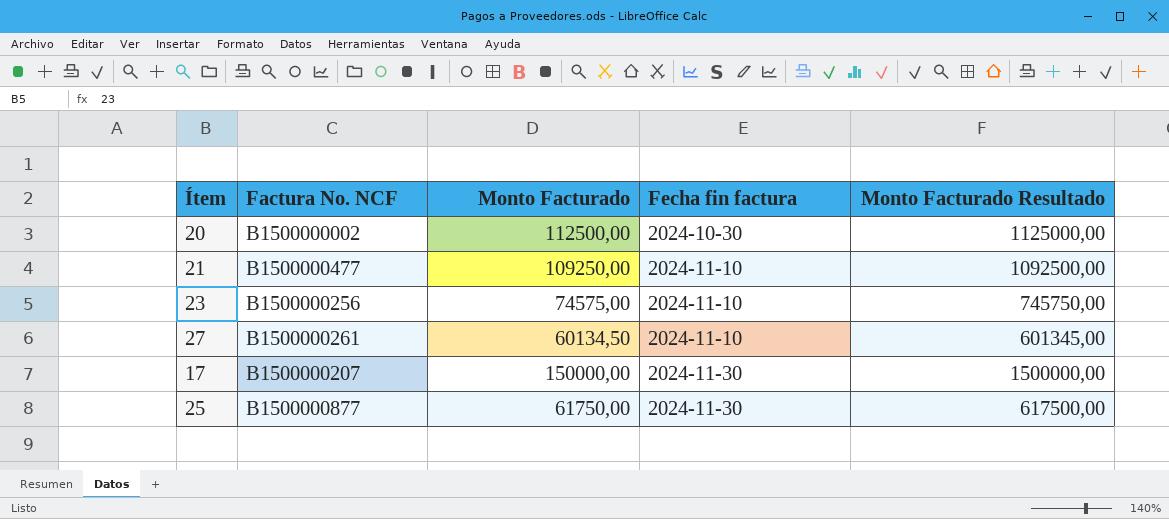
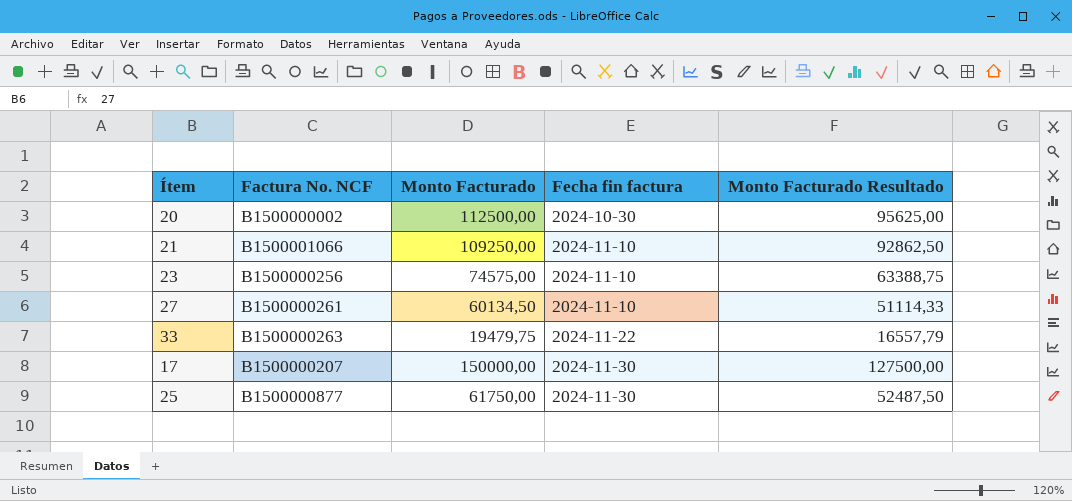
column Monto Facturado Resultado | formula: [Monto Facturado] * 10 -> [Monto Facturado] * 0,85
21 | Factura No. NCF: B1500000477 -> B1500001066
row 33: none -> B1500000263 | 19479,75 | 2024-11-22 | 16557,79

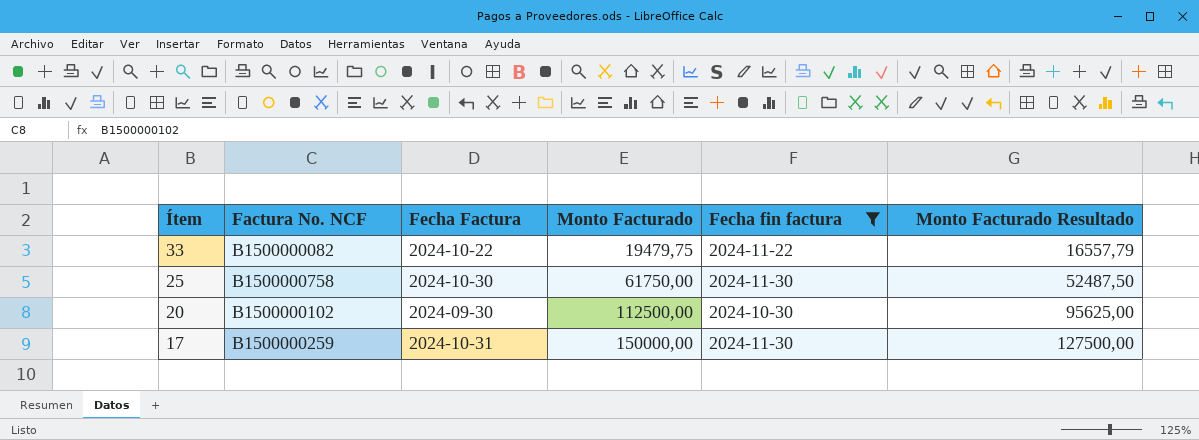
filter: none -> Fecha fin factura != 2024-11-10
row order: Fecha fin factura ascending -> Ítem descending
column Fecha Factura | position: none -> 3
33 | Factura No. NCF: B1500000263 -> B1500000082
25 | Factura No. NCF: B1500000877 -> B1500000758
20 | Factura No. NCF: B1500000002 -> B1500000102
17 | Factura No. NCF: B1500000207 -> B1500000259

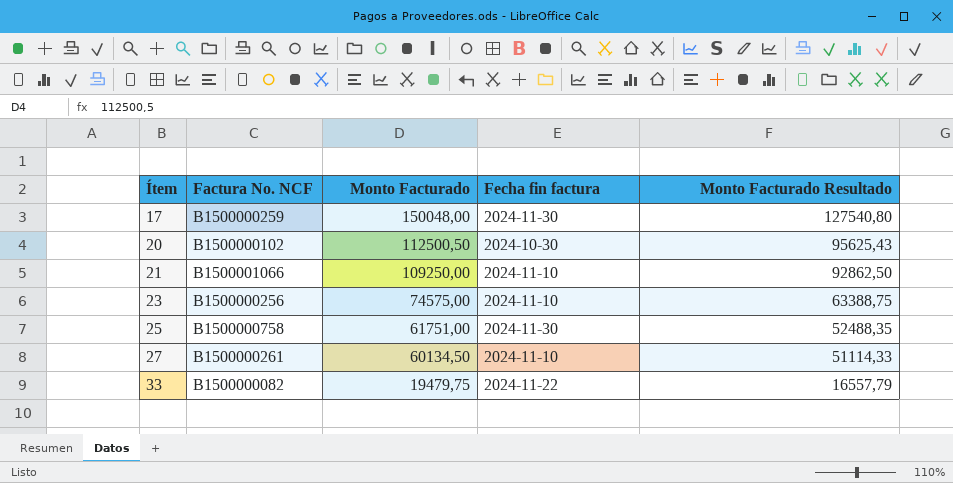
filter: Fecha fin factura != 2024-11-10 -> none
row order: Ítem descending -> Ítem ascending
column Fecha Factura | position: 3 -> none
17 | Monto Facturado: 150000,00 -> 150048,00
17 | Monto Facturado Resultado: 127500,00 -> 127540,80
20 | Monto Facturado: 112500,00 -> 112500,50
20 | Monto Facturado Resultado: 95625,00 -> 95625,43
25 | Monto Facturado: 61750,00 -> 61751,00
25 | Monto Facturado Resultado: 52487,50 -> 52488,35

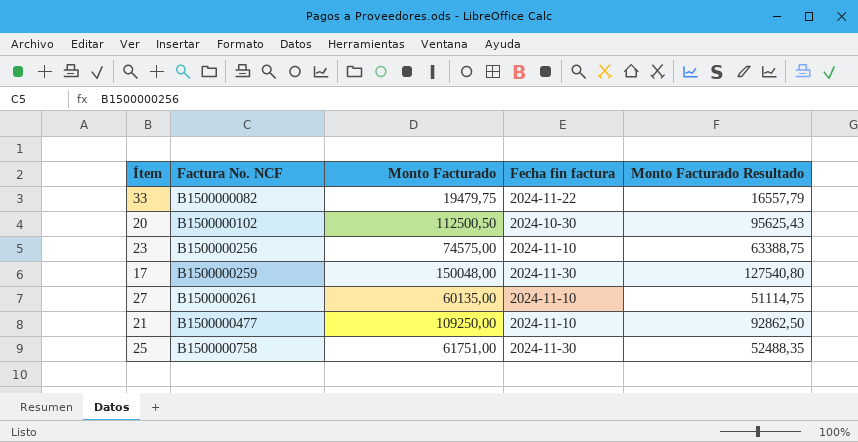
row order: Ítem ascending -> Factura No. NCF ascending
27 | Monto Facturado: 60134,50 -> 60135,00
27 | Monto Facturado Resultado: 51114,33 -> 51114,75
21 | Factura No. NCF: B1500001066 -> B1500000477

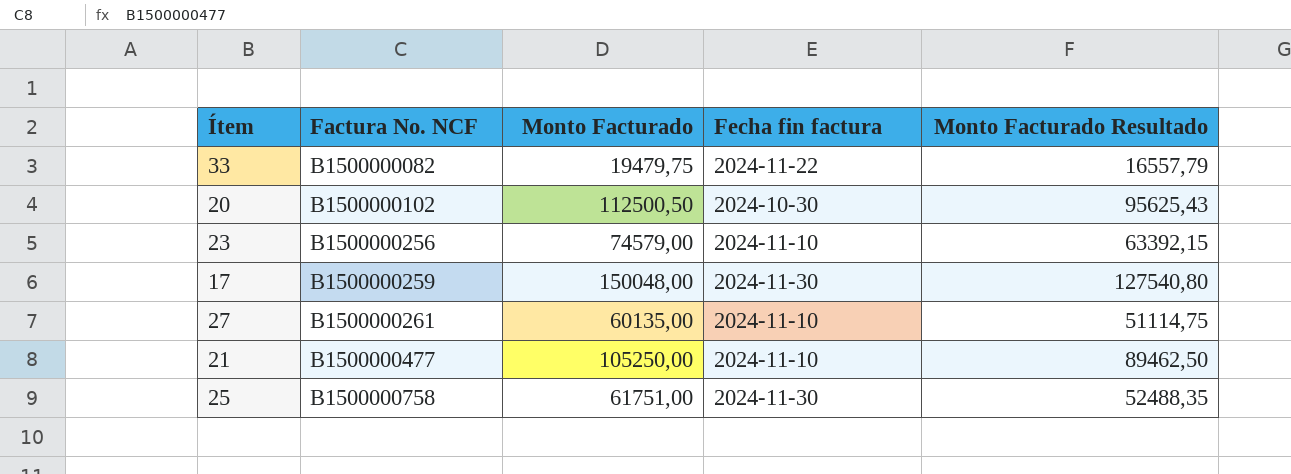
23 | Monto Facturado: 74575,00 -> 74579,00
23 | Monto Facturado Resultado: 63388,75 -> 63392,15
21 | Monto Facturado: 109250,00 -> 105250,00
21 | Monto Facturado Resultado: 92862,50 -> 89462,50

